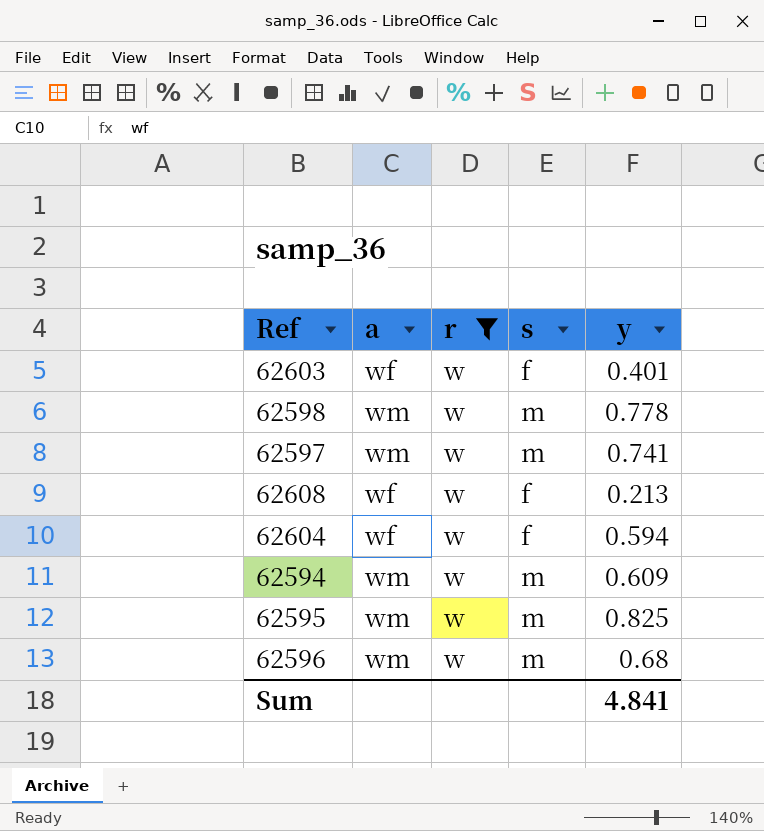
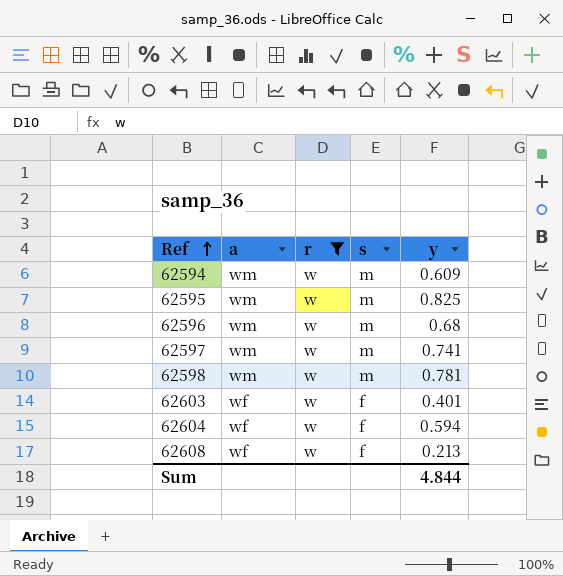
row order: none -> Ref ascending
62598 | y: 0.778 -> 0.781
Sum | y: 4.841 -> 4.844

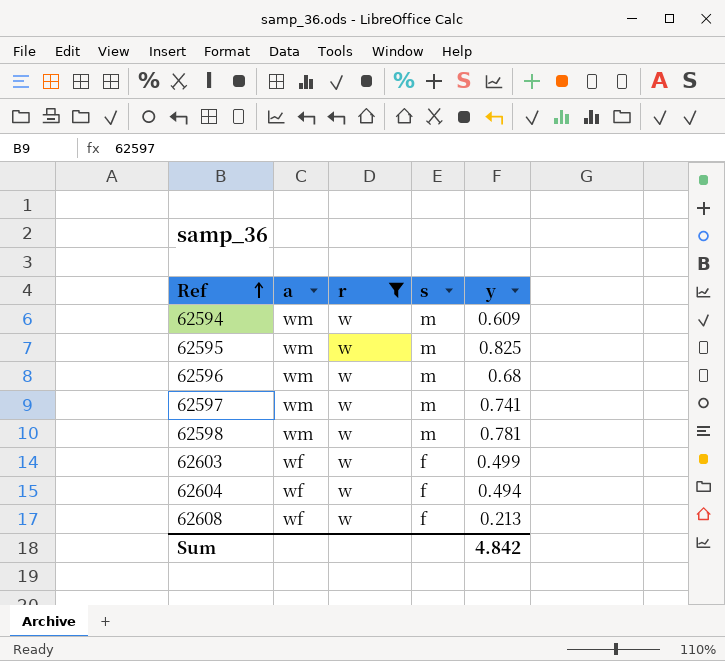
62603 | y: 0.401 -> 0.499
62604 | y: 0.594 -> 0.494
Sum | y: 4.844 -> 4.842

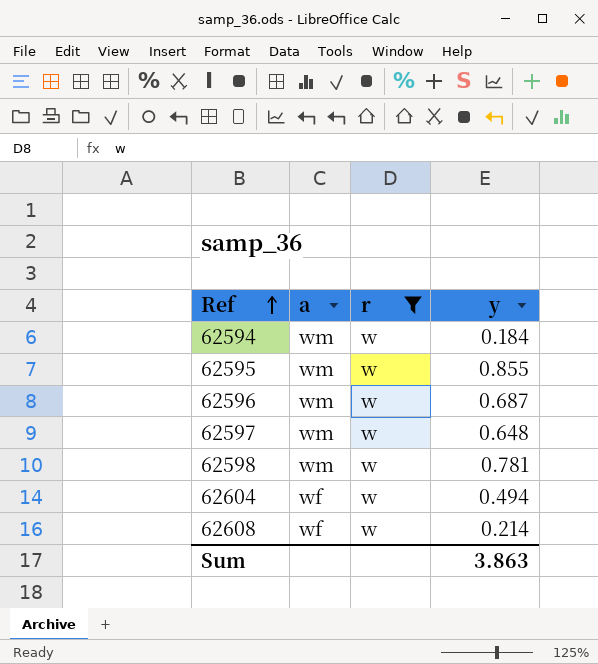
column s | position: 4 -> none
row 62603: wf | w | f | 0.499 -> none
62594 | y: 0.609 -> 0.184
62595 | y: 0.825 -> 0.855
62596 | y: 0.68 -> 0.687
62597 | y: 0.741 -> 0.648
62608 | y: 0.213 -> 0.214
Sum | y: 4.842 -> 3.863

